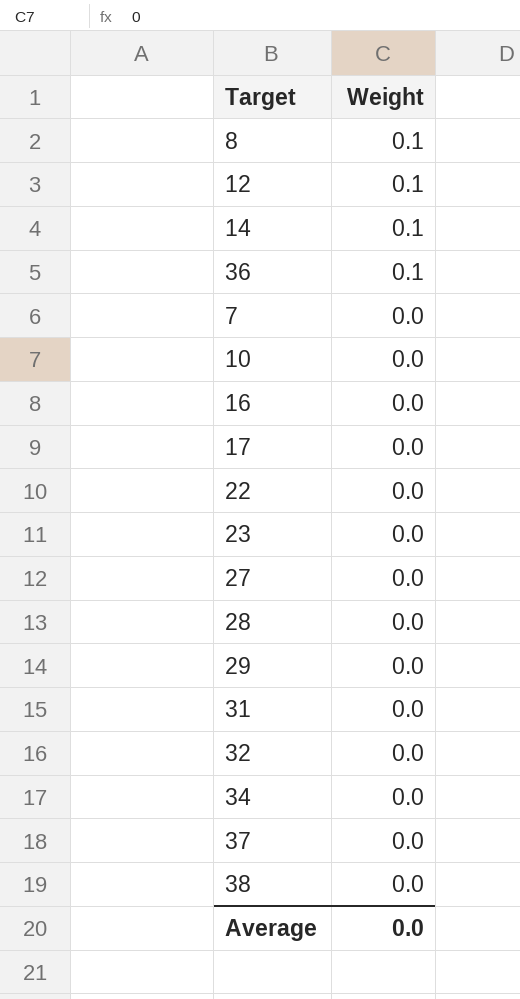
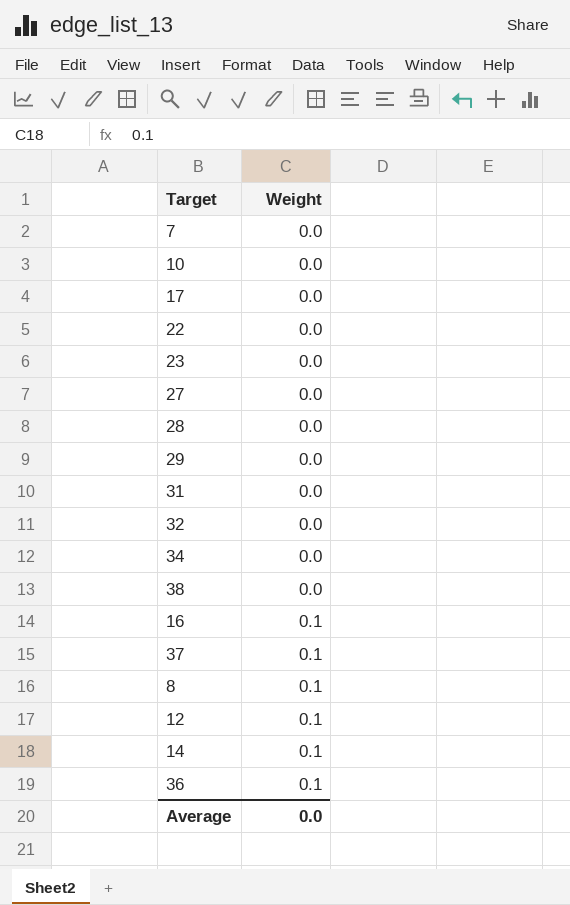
row order: Weight descending -> Weight ascending
16 | Weight: 0.0 -> 0.1
37 | Weight: 0.0 -> 0.1

